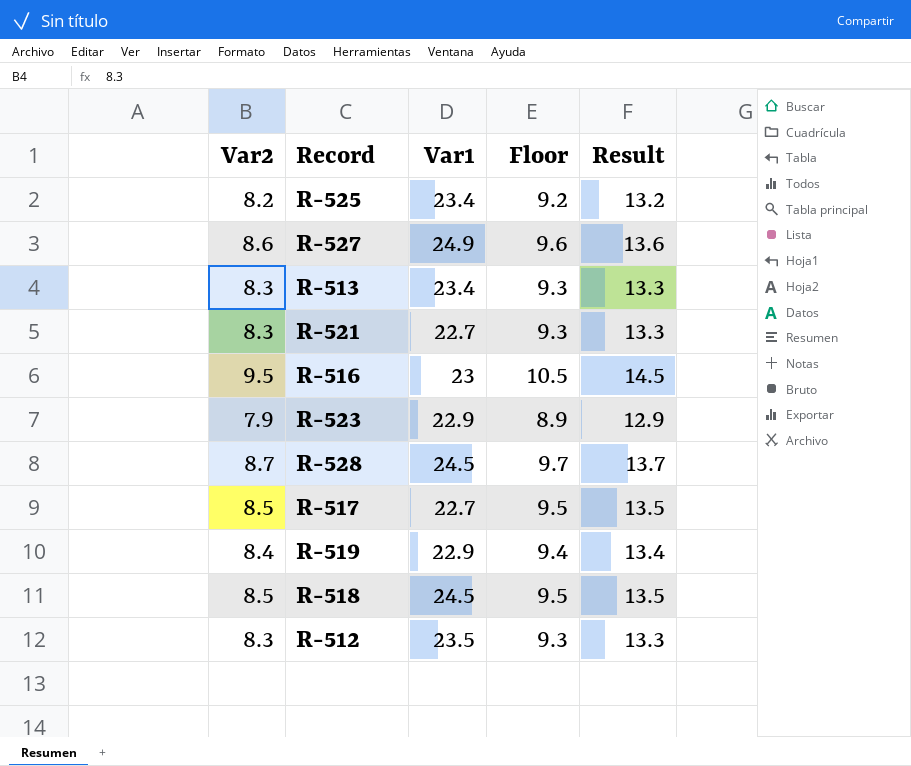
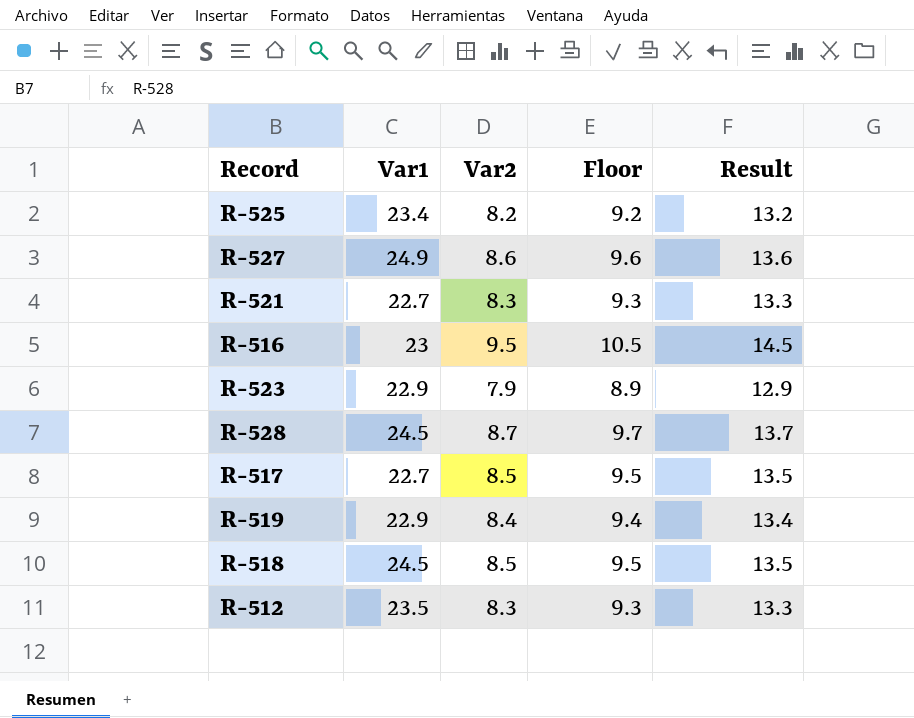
column Var2 | position: 1 -> 3
row R-513: 8.3 | 23.4 | 9.3 | 13.3 -> none

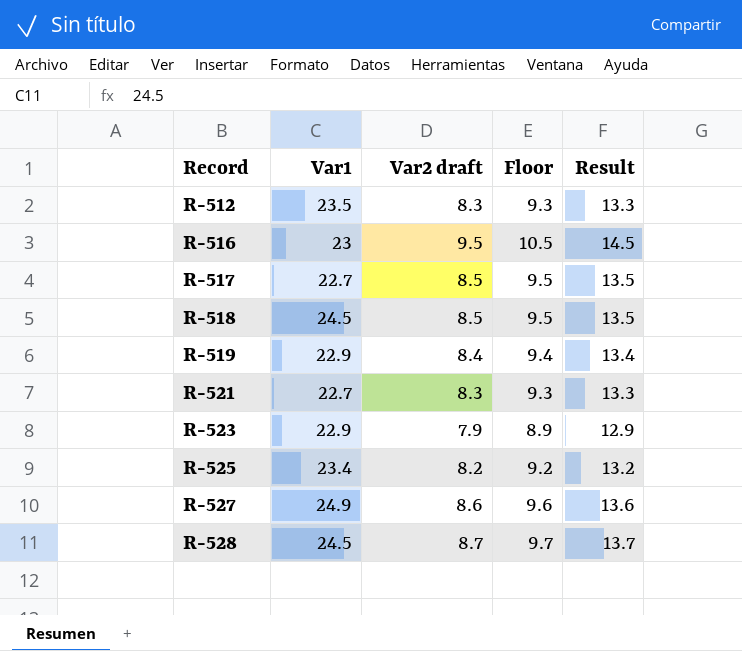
row order: none -> Record ascending
column name: Var2 -> Var2 draft

